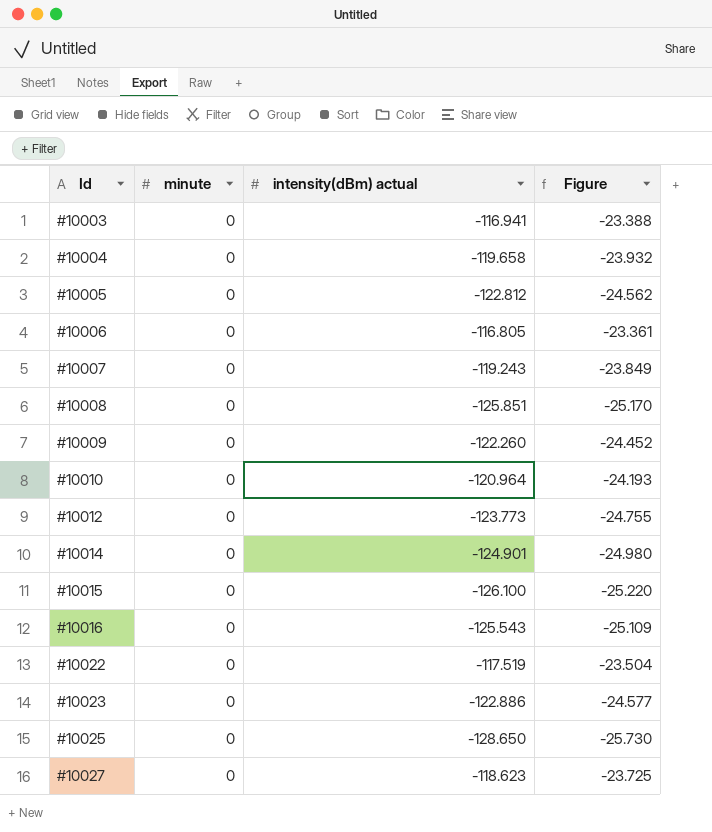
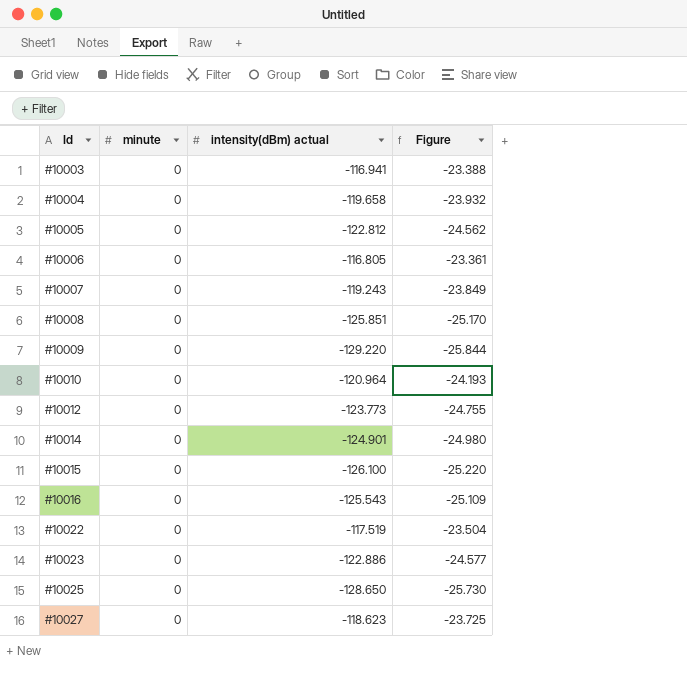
#10009 | intensity(dBm) actual: -122.260 -> -129.220
#10009 | Figure: -24.452 -> -25.844

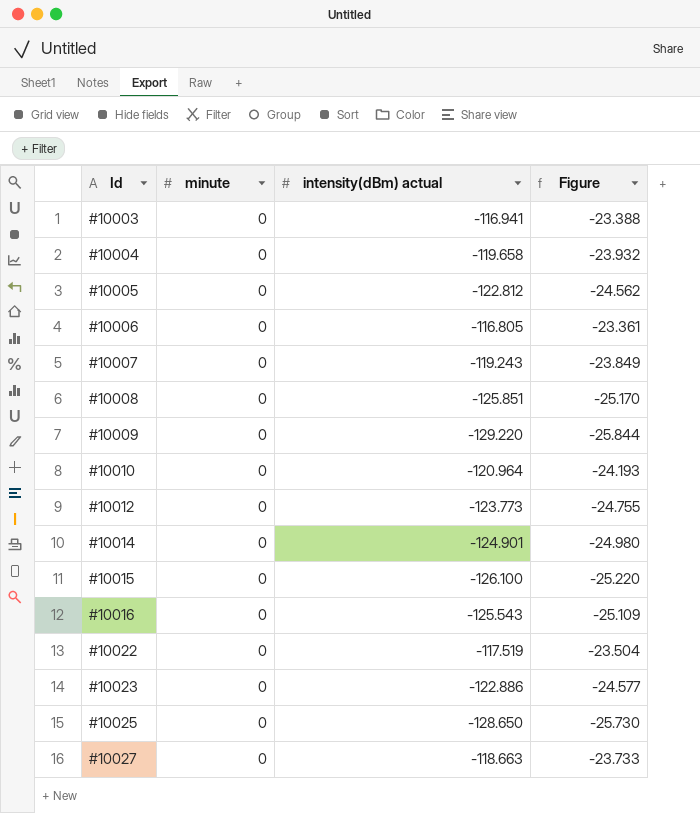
#10027 | intensity(dBm) actual: -118.623 -> -118.663
#10027 | Figure: -23.725 -> -23.733

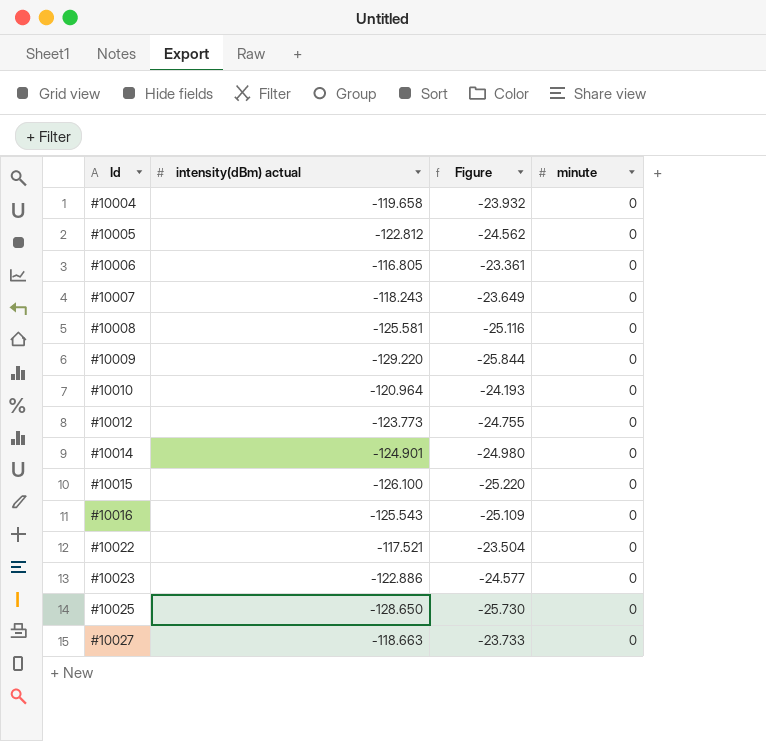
column minute | position: 2 -> 4
row #10003: 0 | -116.941 | -23.388 -> none
#10007 | intensity(dBm) actual: -119.243 -> -118.243
#10007 | Figure: -23.849 -> -23.649
#10008 | intensity(dBm) actual: -125.851 -> -125.581
#10008 | Figure: -25.170 -> -25.116
#10022 | intensity(dBm) actual: -117.519 -> -117.521

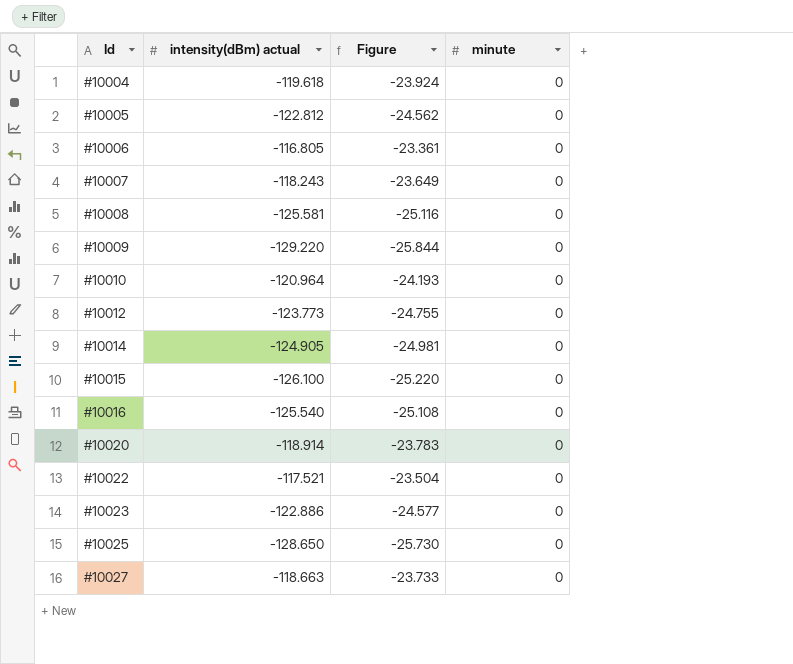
#10004 | intensity(dBm) actual: -119.658 -> -119.618
#10004 | Figure: -23.932 -> -23.924
#10014 | intensity(dBm) actual: -124.901 -> -124.905
#10014 | Figure: -24.980 -> -24.981
#10016 | intensity(dBm) actual: -125.543 -> -125.540
#10016 | Figure: -25.109 -> -25.108
row #10020: none -> -118.914 | -23.783 | 0

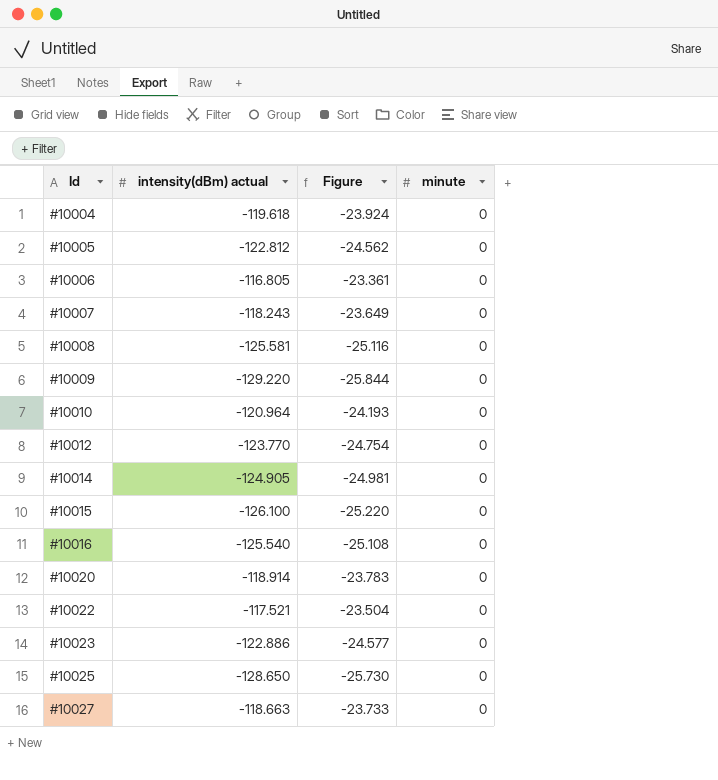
#10012 | intensity(dBm) actual: -123.773 -> -123.770
#10012 | Figure: -24.755 -> -24.754

